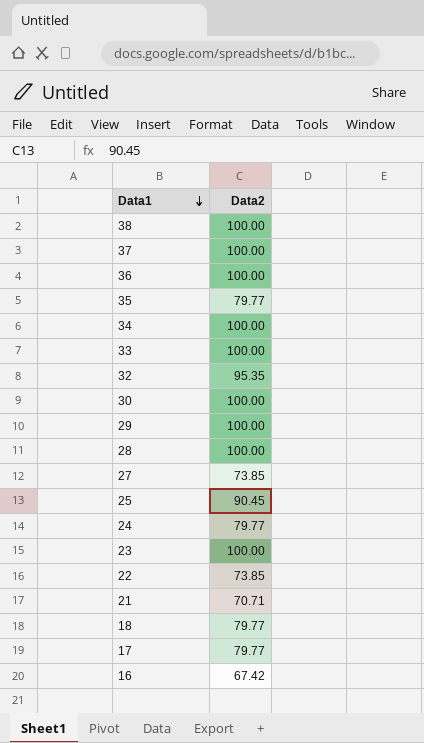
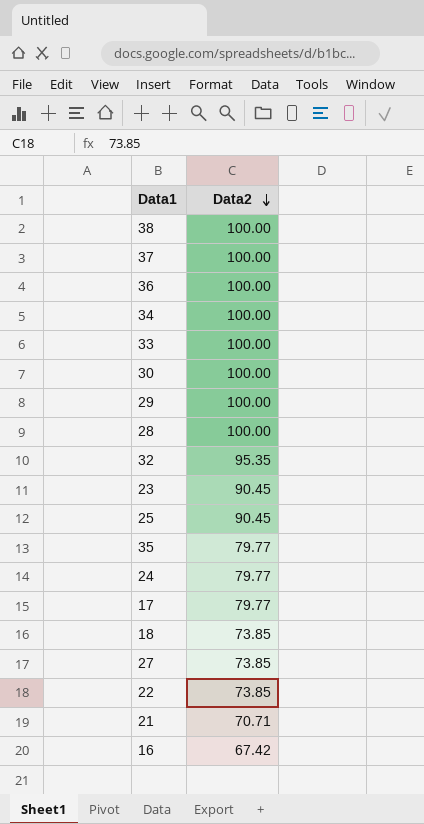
row order: Data1 descending -> Data2 descending
23 | Data2: 100.00 -> 90.45
18 | Data2: 79.77 -> 73.85

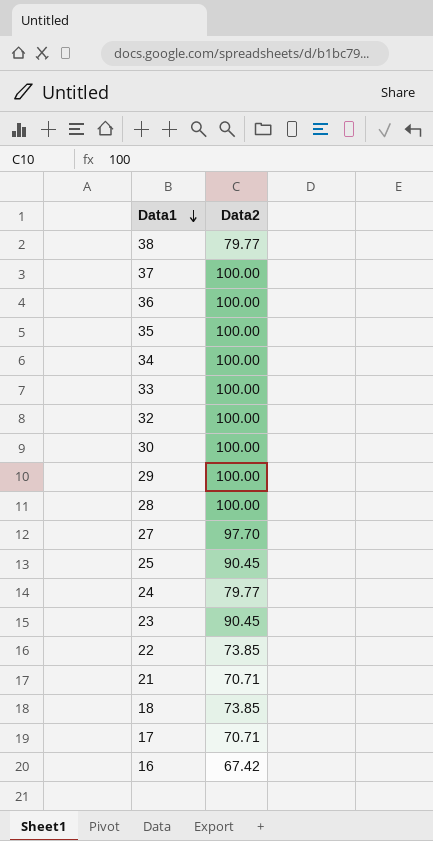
row order: Data2 descending -> Data1 descending
38 | Data2: 100.00 -> 79.77
35 | Data2: 79.77 -> 100.00
32 | Data2: 95.35 -> 100.00
27 | Data2: 73.85 -> 97.70
17 | Data2: 79.77 -> 70.71

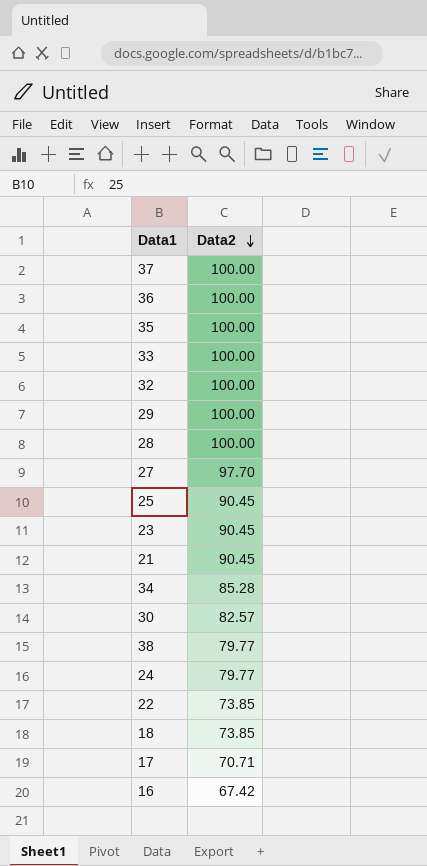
row order: Data1 descending -> Data2 descending
21 | Data2: 70.71 -> 90.45
34 | Data2: 100.00 -> 85.28
30 | Data2: 100.00 -> 82.57

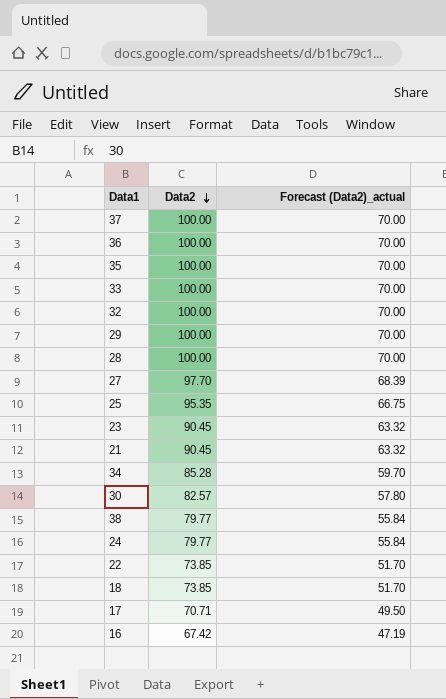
column Forecast (Data2)_actual | formula: none -> [Data2] * 0.7
25 | Data2: 90.45 -> 95.35

